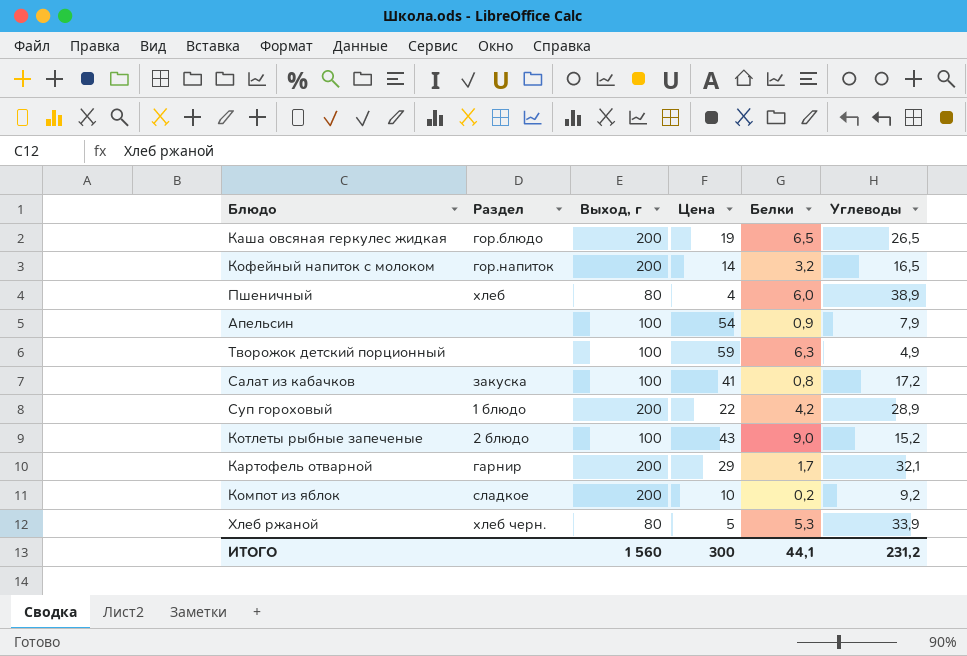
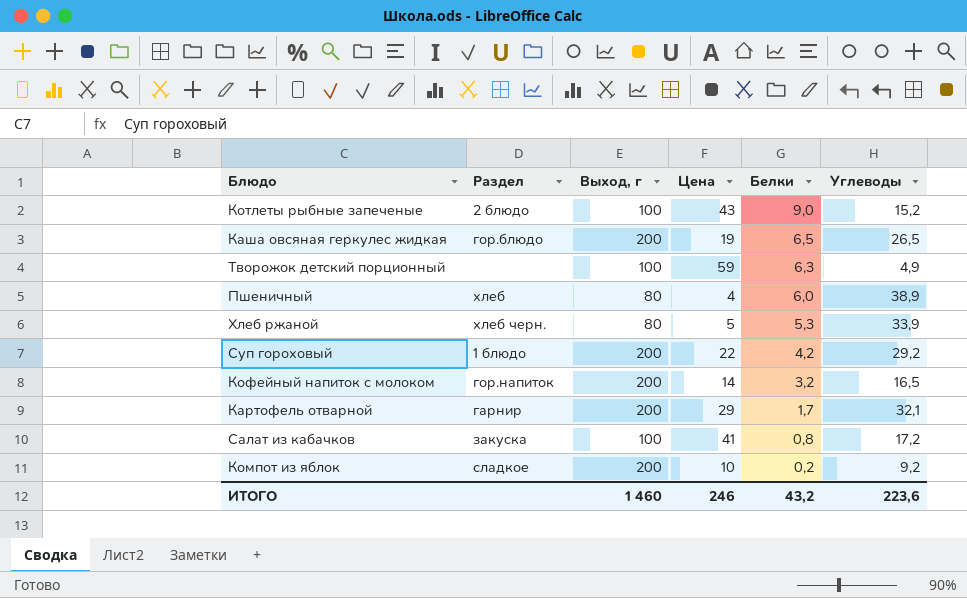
row order: none -> Белки descending
row Апельсин: none | 100 | 54 | 0,9 | 7,9 -> none
Суп гороховый | Углеводы: 28,9 -> 29,2
ИТОГО | Выход, г: 1 560 -> 1 460
ИТОГО | Цена: 300 -> 246
ИТОГО | Белки: 44,1 -> 43,2
ИТОГО | Углеводы: 231,2 -> 223,6

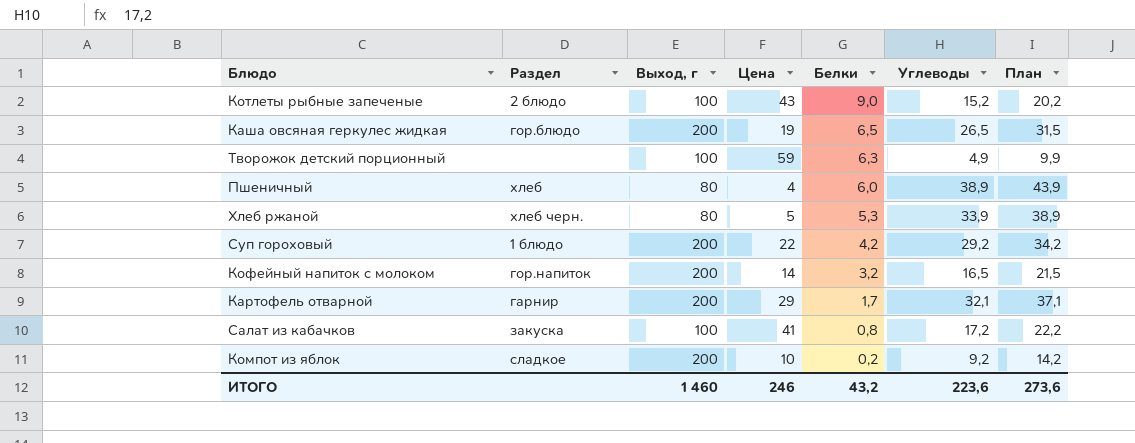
column План | formula: none -> [Углеводы] + 5

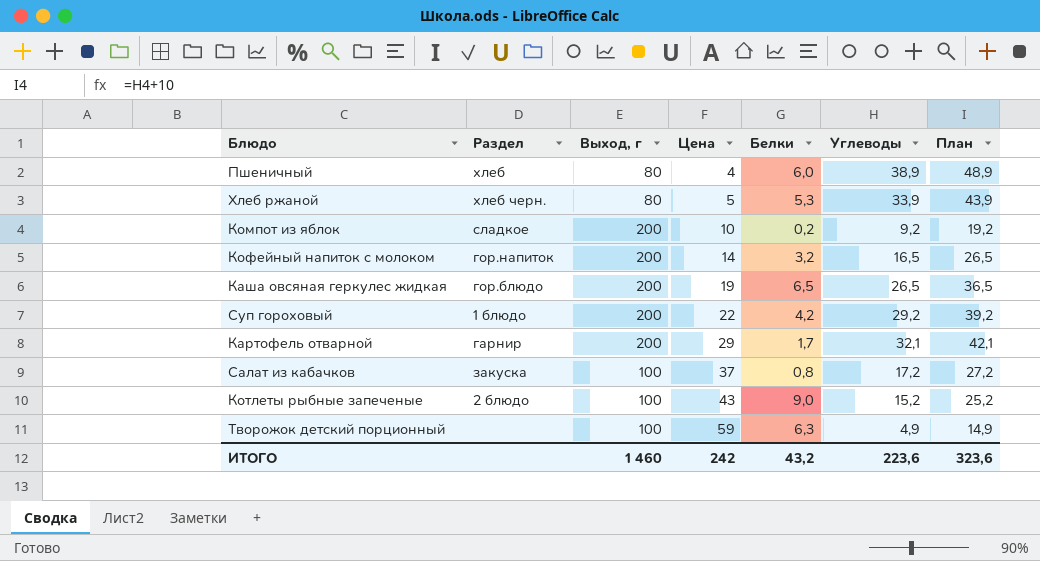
row order: Белки descending -> Цена ascending
column План | formula: [Углеводы] + 5 -> [Углеводы] + 10
Салат из кабачков | Цена: 41 -> 37
ИТОГО | Цена: 246 -> 242
ИТОГО | План: 273,6 -> 323,6

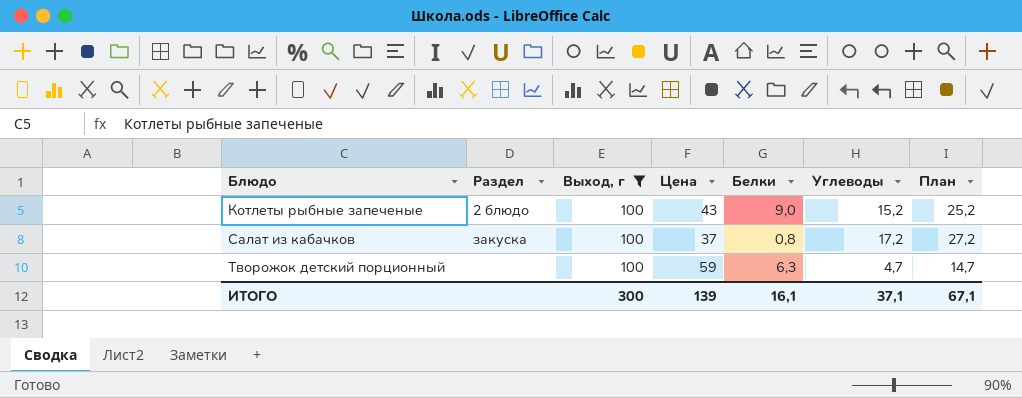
filter: none -> Выход, г = 100
row order: Цена ascending -> Блюдо ascending
Творожок детский порционный | Углеводы: 4,9 -> 4,7
Творожок детский порционный | План: 14,9 -> 14,7
ИТОГО | Выход, г: 1 460 -> 300
ИТОГО | Цена: 242 -> 139
ИТОГО | Белки: 43,2 -> 16,1
ИТОГО | Углеводы: 223,6 -> 37,1
ИТОГО | План: 323,6 -> 67,1

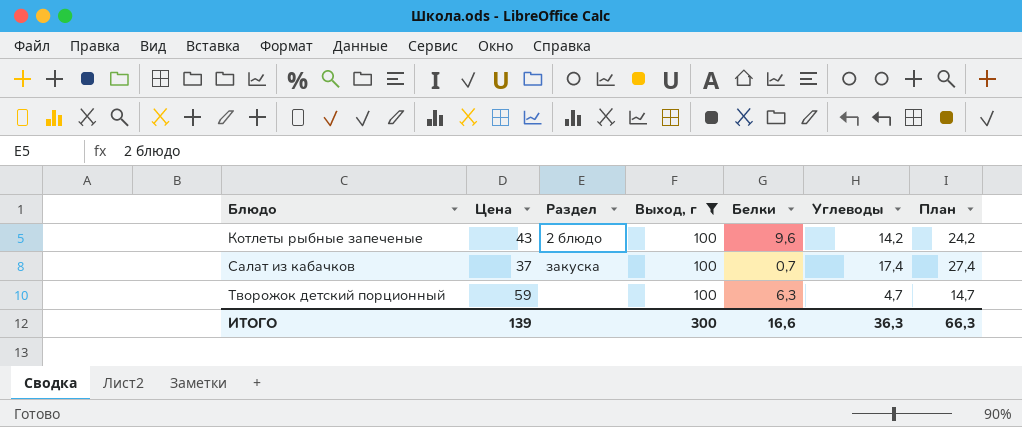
column Цена | position: 4 -> 2
Котлеты рыбные запеченые | Белки: 9,0 -> 9,6
Котлеты рыбные запеченые | Углеводы: 15,2 -> 14,2
Котлеты рыбные запеченые | План: 25,2 -> 24,2
Салат из кабачков | Белки: 0,8 -> 0,7
Салат из кабачков | Углеводы: 17,2 -> 17,4
Салат из кабачков | План: 27,2 -> 27,4
ИТОГО | Белки: 16,1 -> 16,6
ИТОГО | Углеводы: 37,1 -> 36,3
ИТОГО | План: 67,1 -> 66,3

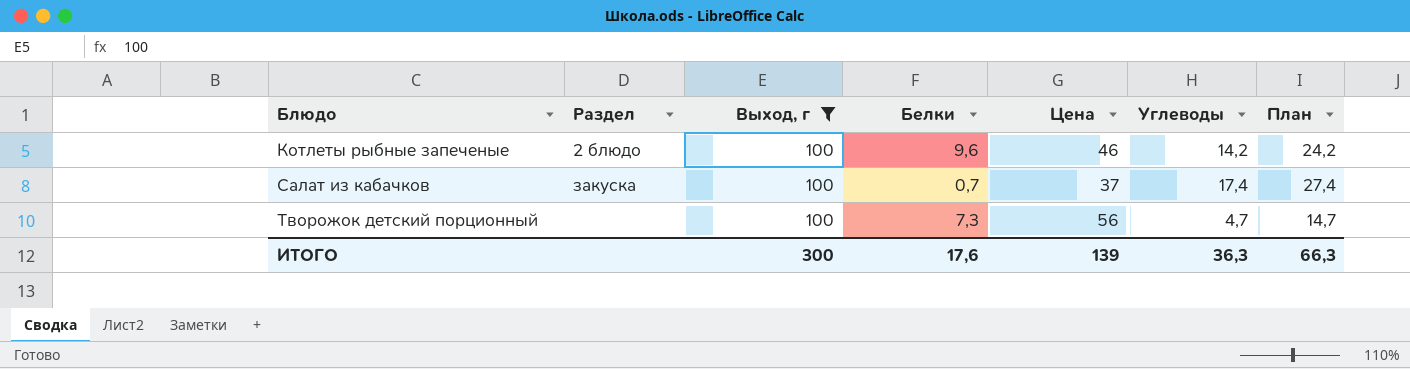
column Цена | position: 2 -> 5
Котлеты рыбные запеченые | Цена: 43 -> 46
Творожок детский порционный | Белки: 6,3 -> 7,3
Творожок детский порционный | Цена: 59 -> 56
ИТОГО | Белки: 16,6 -> 17,6

